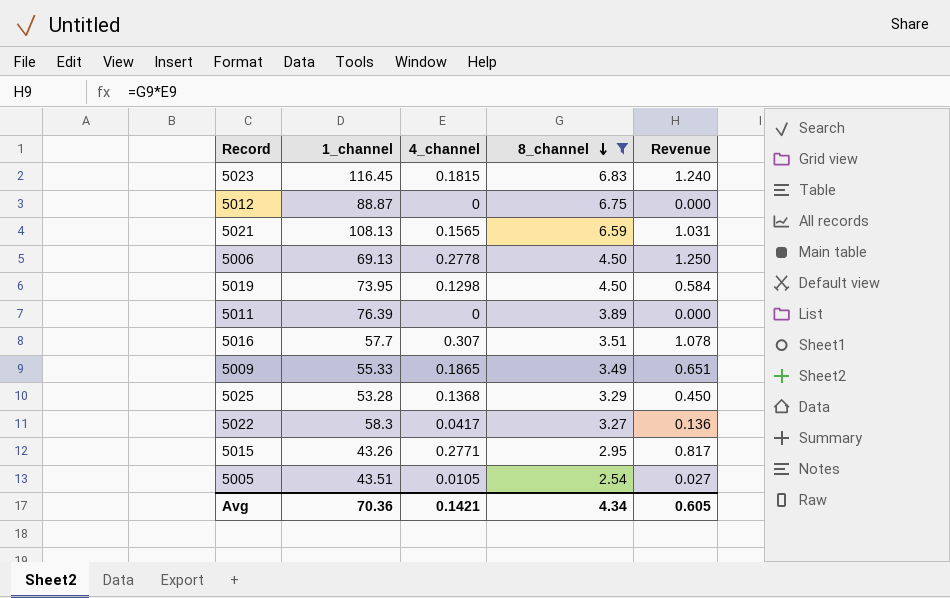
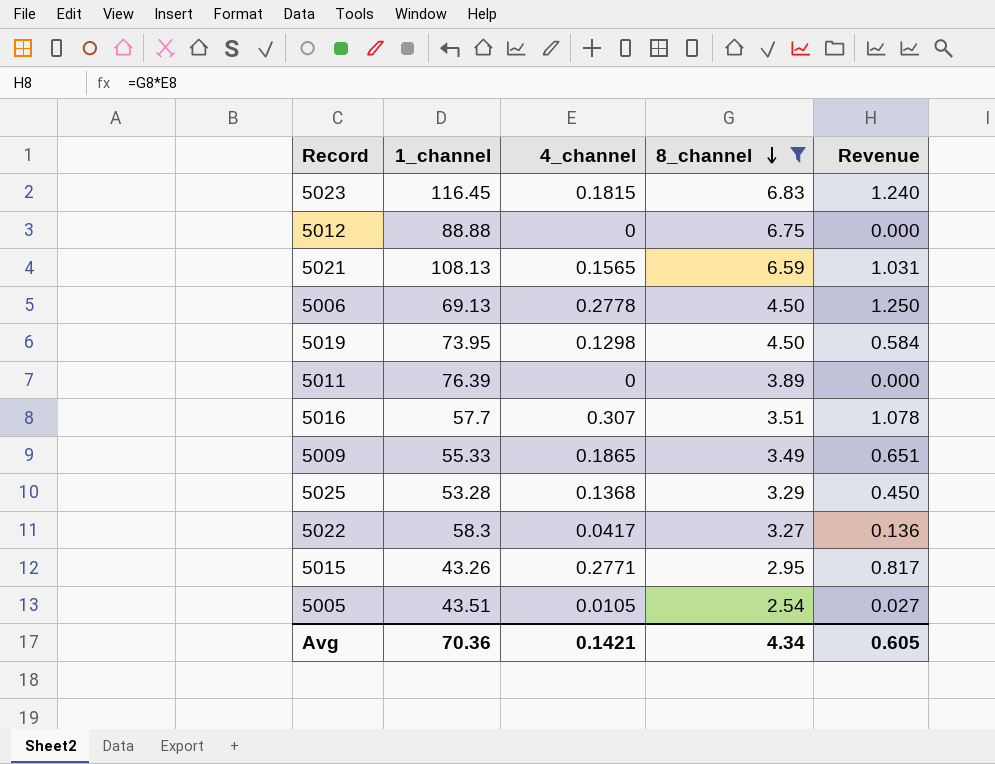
5012 | 1_channel: 88.87 -> 88.88

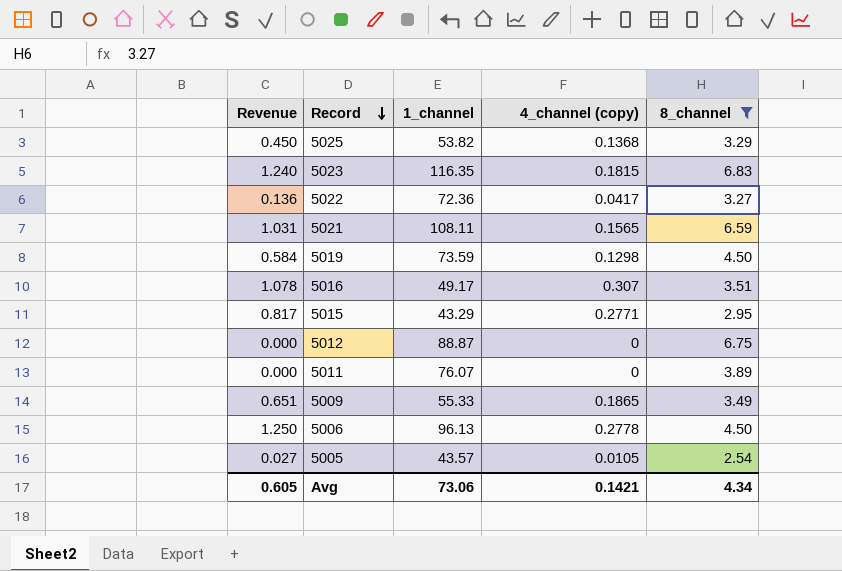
row order: 8_channel descending -> Record descending
column Revenue | position: 5 -> 1
column name: 4_channel -> 4_channel (copy)
5025 | 1_channel: 53.28 -> 53.82
5023 | 1_channel: 116.45 -> 116.35
5022 | 1_channel: 58.3 -> 72.36
5021 | 1_channel: 108.13 -> 108.11
5019 | 1_channel: 73.95 -> 73.59
5016 | 1_channel: 57.7 -> 49.17
5015 | 1_channel: 43.26 -> 43.29
5012 | 1_channel: 88.88 -> 88.87
5011 | 1_channel: 76.39 -> 76.07
5006 | 1_channel: 69.13 -> 96.13
5005 | 1_channel: 43.51 -> 43.57
Avg | 1_channel: 70.36 -> 73.06

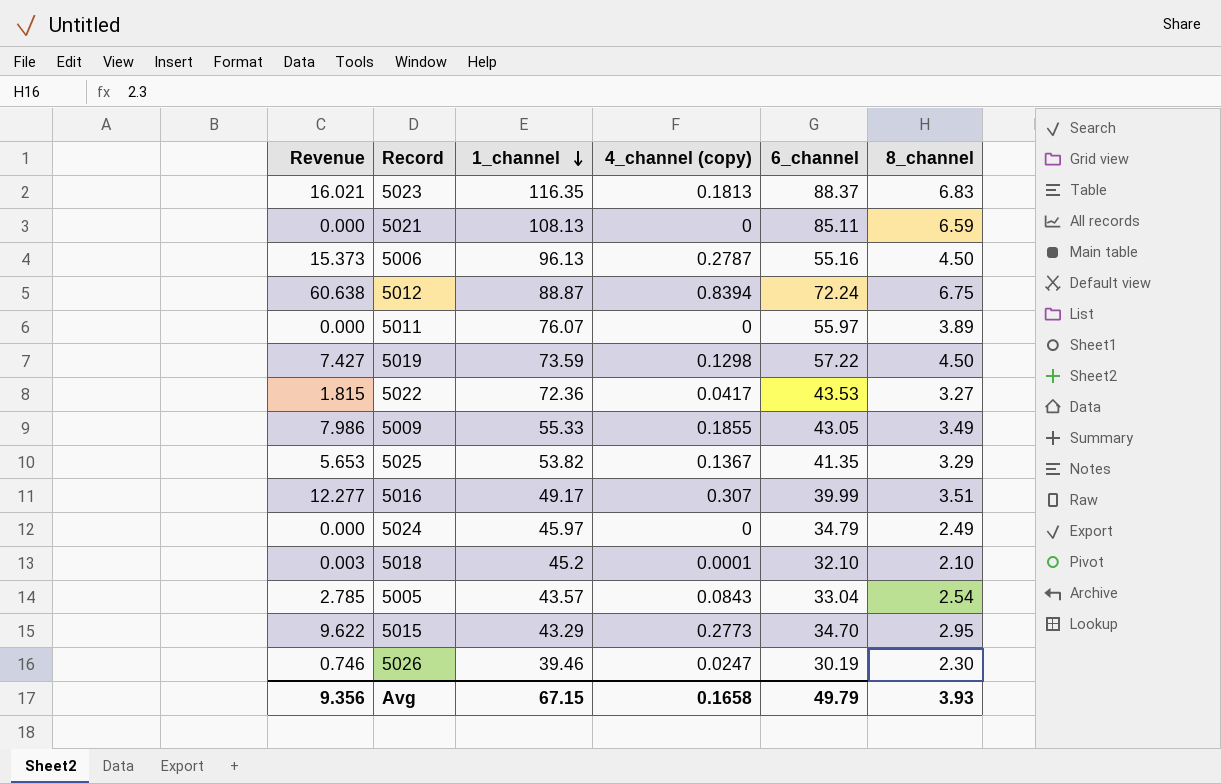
filter: 8_channel >= 2.54 -> none
row order: Record descending -> 1_channel descending
column Revenue | formula: [4_channel (copy)] * [8_channel] -> [4_channel (copy)] * [6_channel]
column 6_channel | position: none -> 5
5023 | 4_channel (copy): 0.1815 -> 0.1813
5021 | 1_channel: 108.11 -> 108.13
5021 | 4_channel (copy): 0.1565 -> 0
5006 | 4_channel (copy): 0.2778 -> 0.2787
5012 | 4_channel (copy): 0 -> 0.8394
5009 | 4_channel (copy): 0.1865 -> 0.1855
5025 | 4_channel (copy): 0.1368 -> 0.1367
5005 | 4_channel (copy): 0.0105 -> 0.0843
5015 | 4_channel (copy): 0.2771 -> 0.2773
Avg | Revenue: 0.605 -> 9.356
Avg | 1_channel: 73.06 -> 67.15
Avg | 4_channel (copy): 0.1421 -> 0.1658
Avg | 8_channel: 4.34 -> 3.93

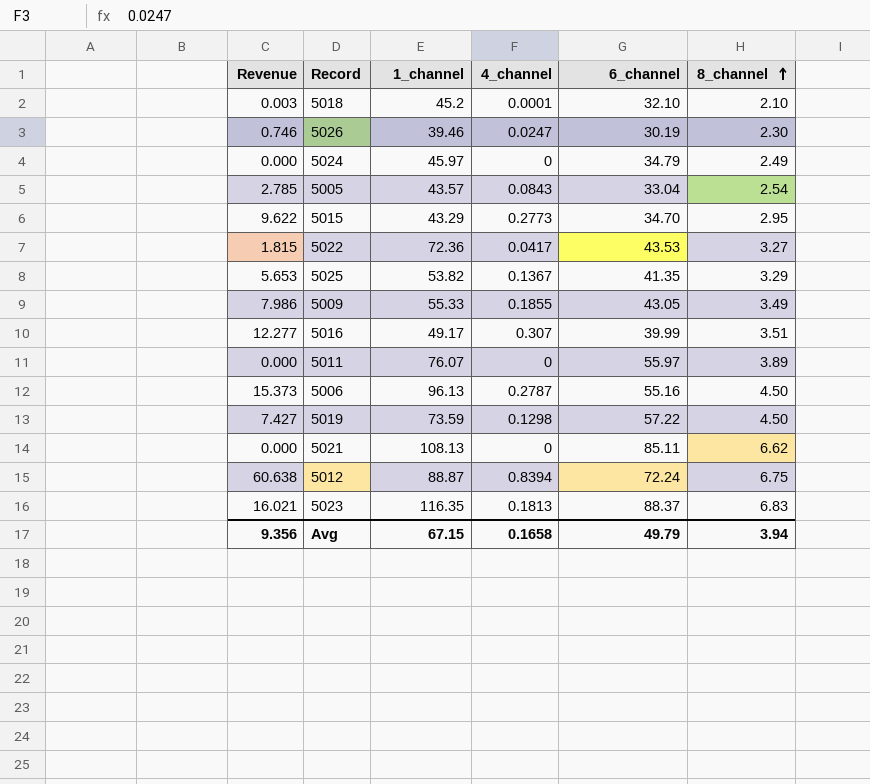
row order: 1_channel descending -> 8_channel ascending
column name: 4_channel (copy) -> 4_channel
5021 | 8_channel: 6.59 -> 6.62
Avg | 8_channel: 3.93 -> 3.94

